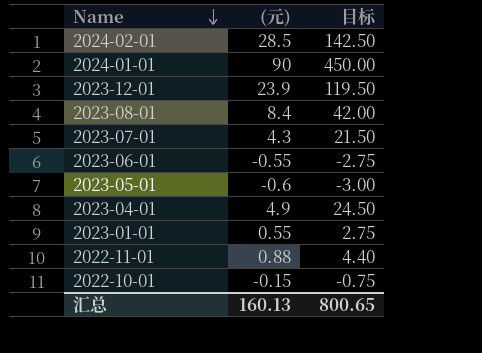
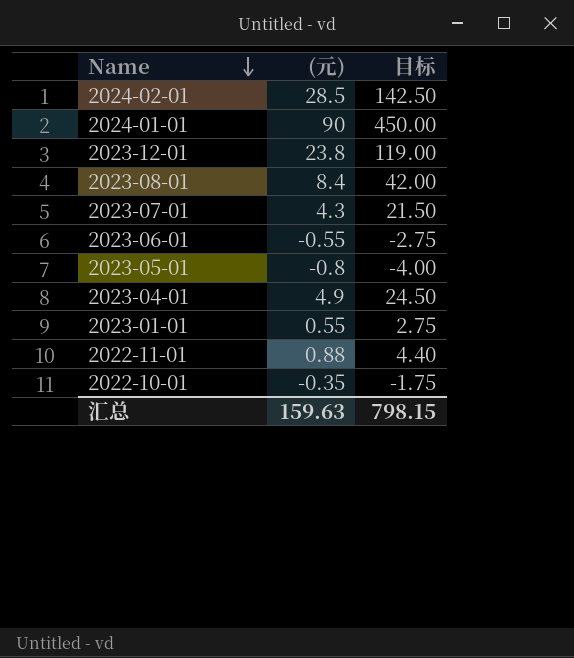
2023-12-01 | (元): 23.9 -> 23.8
2023-12-01 | 目标: 119.50 -> 119.00
2023-05-01 | (元): -0.6 -> -0.8
2023-05-01 | 目标: -3.00 -> -4.00
2022-10-01 | (元): -0.15 -> -0.35
2022-10-01 | 目标: -0.75 -> -1.75
汇总 | (元): 160.13 -> 159.63
汇总 | 目标: 800.65 -> 798.15

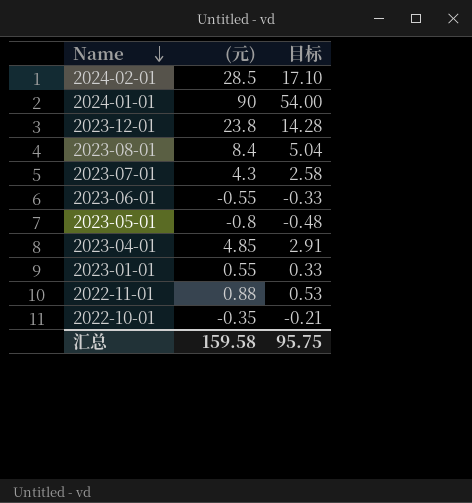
column 目标 | formula: [(元)] * 5 -> [(元)] * 0.6
2023-04-01 | (元): 4.9 -> 4.85
汇总 | (元): 159.63 -> 159.58
汇总 | 目标: 798.15 -> 95.75

